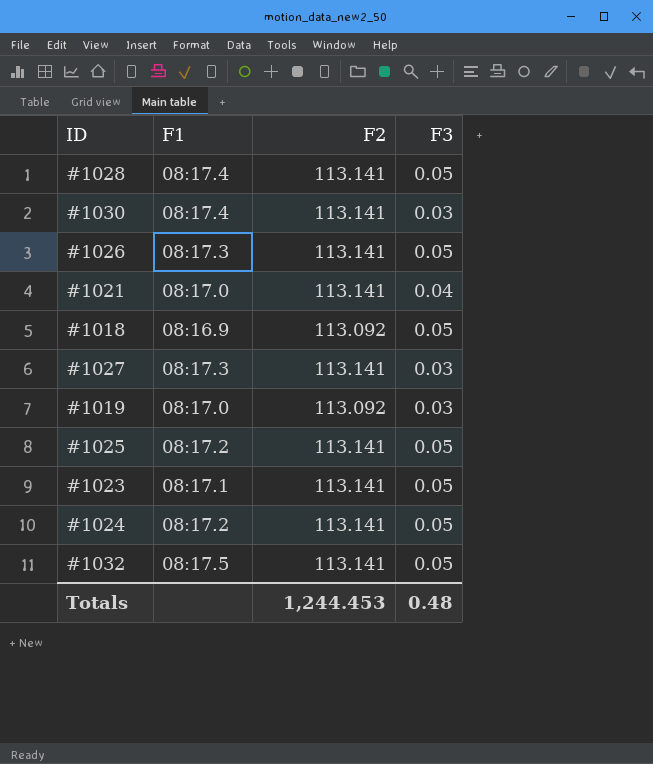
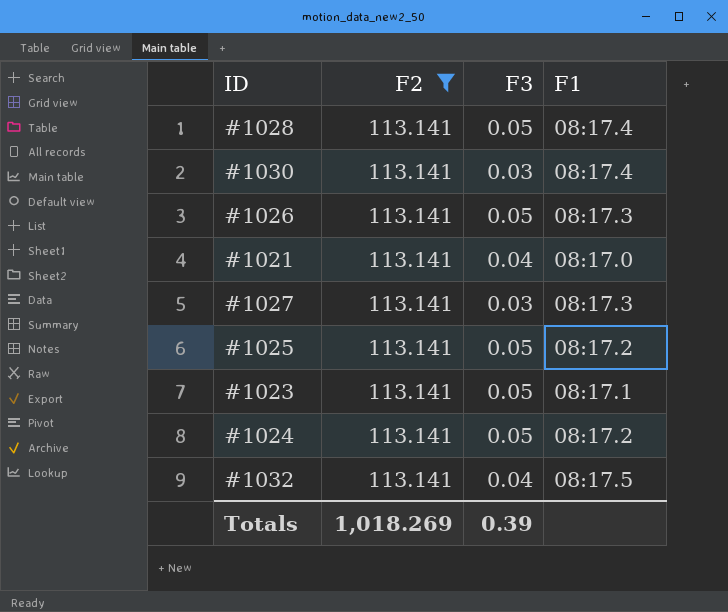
filter: none -> F2 = 113.141
column F1 | position: 2 -> 4
#1032 | F3: 0.05 -> 0.04
Totals | F2: 1,244.453 -> 1,018.269
Totals | F3: 0.48 -> 0.39

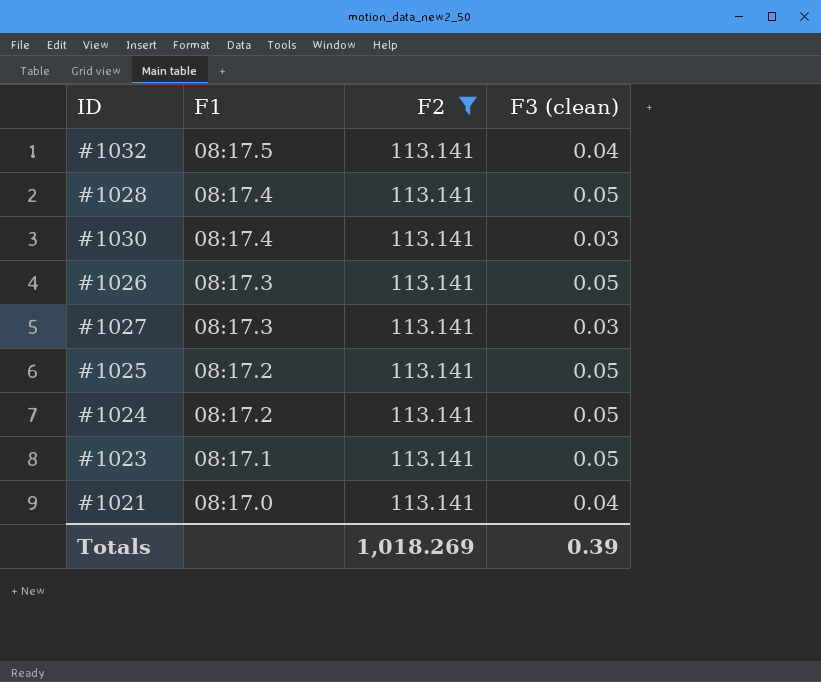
row order: none -> F1 descending
column F1 | position: 4 -> 2
column name: F3 -> F3 (clean)

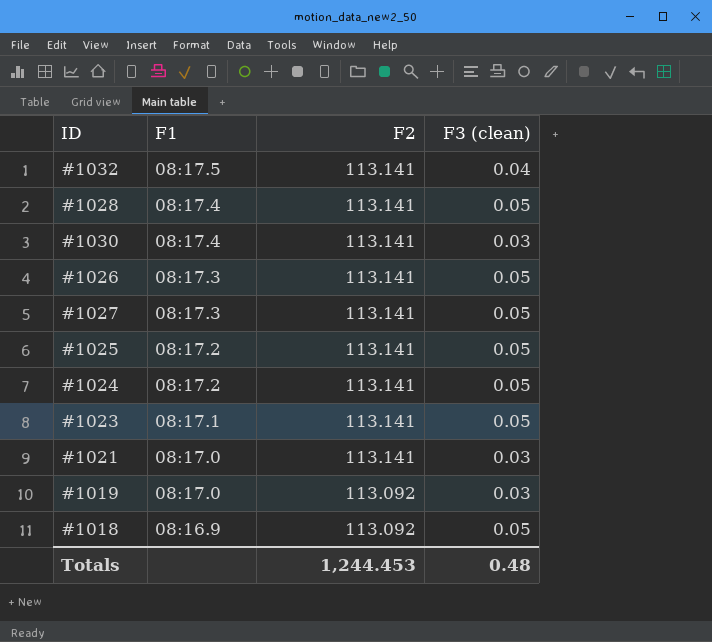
filter: F2 = 113.141 -> none
#1027 | F3 (clean): 0.03 -> 0.05
#1021 | F3 (clean): 0.04 -> 0.03
Totals | F2: 1,018.269 -> 1,244.453
Totals | F3 (clean): 0.39 -> 0.48

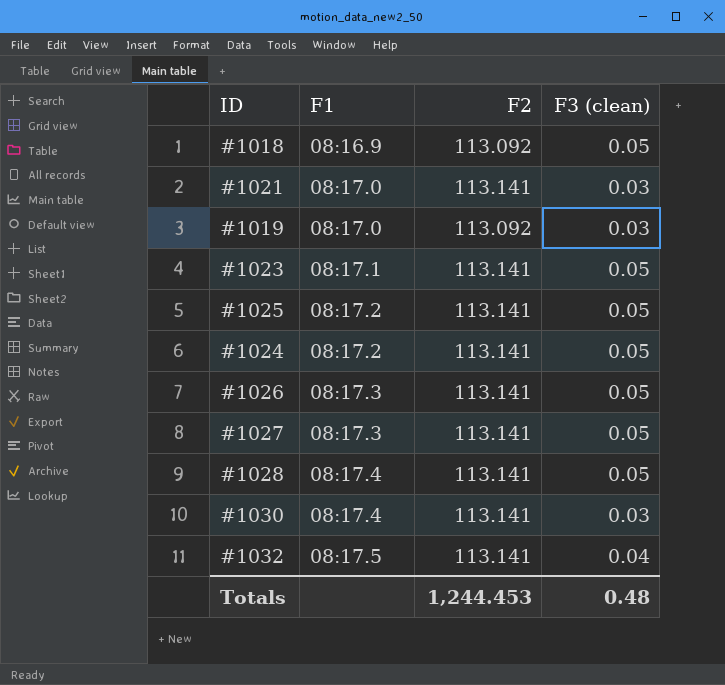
row order: F1 descending -> F1 ascending

